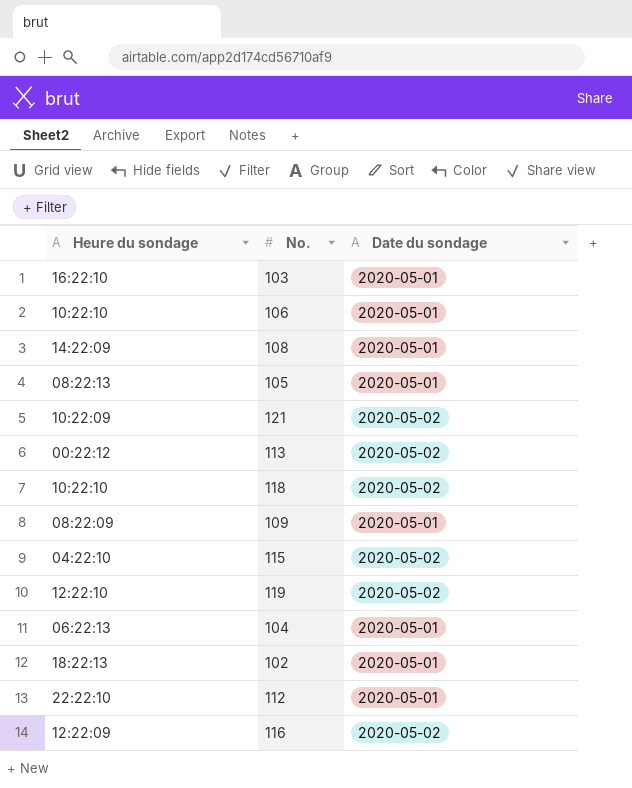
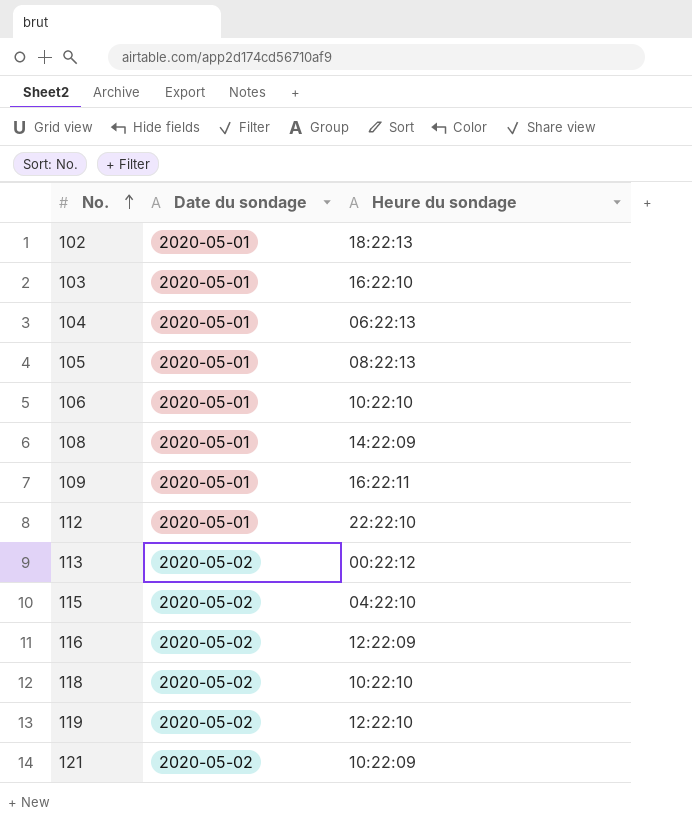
row order: none -> No. ascending
column Heure du sondage | position: 1 -> 3
109 | Heure du sondage: 08:22:09 -> 16:22:11

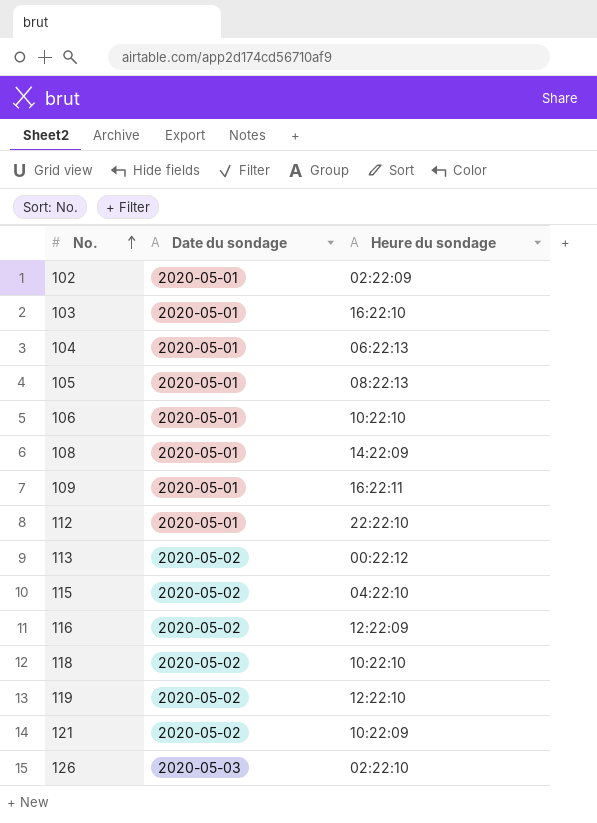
102 | Heure du sondage: 18:22:13 -> 02:22:09
row 126: none -> 2020-05-03 | 02:22:10

